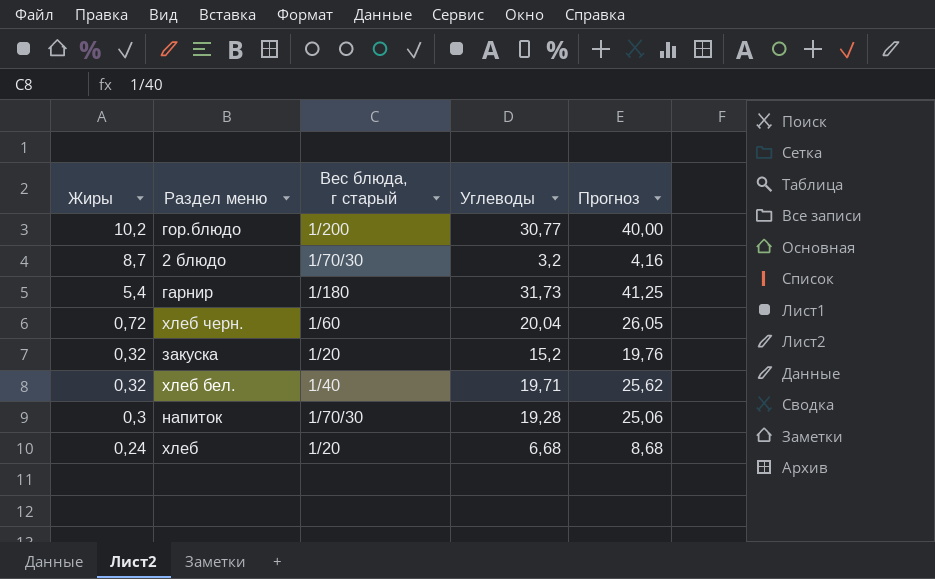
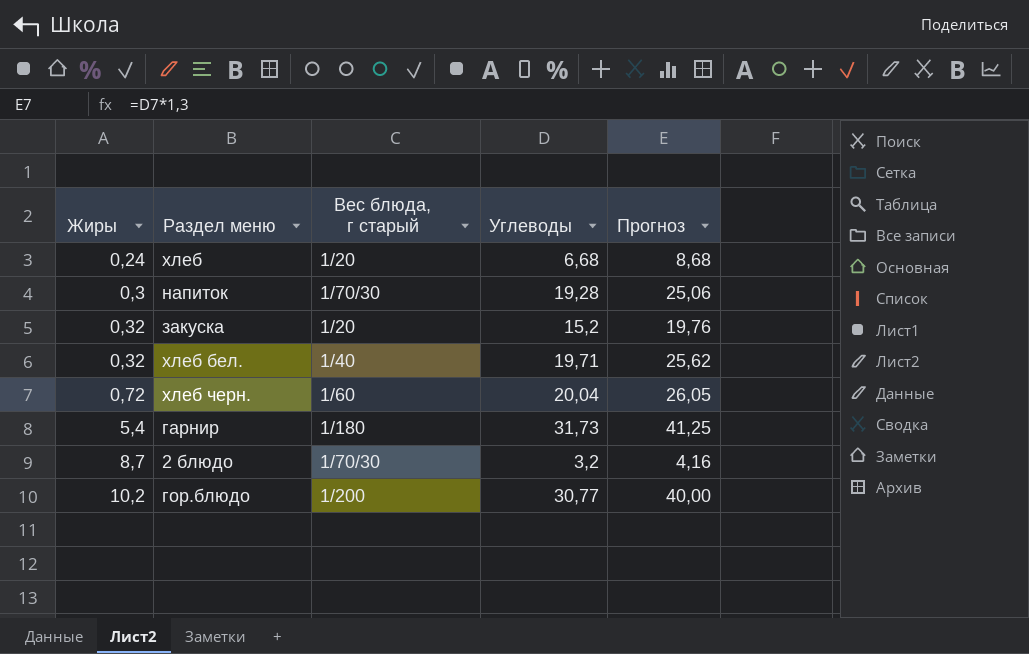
row order: Жиры descending -> Жиры ascending

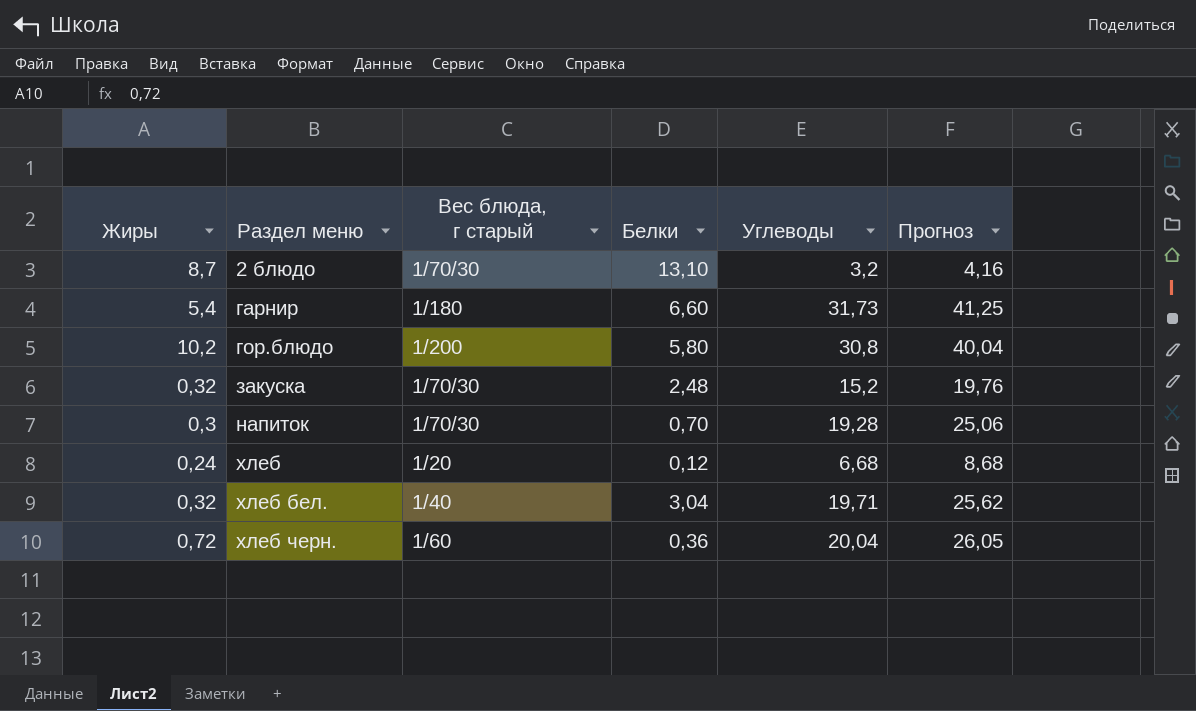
row order: Жиры ascending -> Раздел меню ascending
column Белки | position: none -> 4
гор.блюдо | Углеводы: 30,77 -> 30,8
гор.блюдо | Прогноз: 40,00 -> 40,04
закуска | Вес блюда, г старый: 1/20 -> 1/70/30

